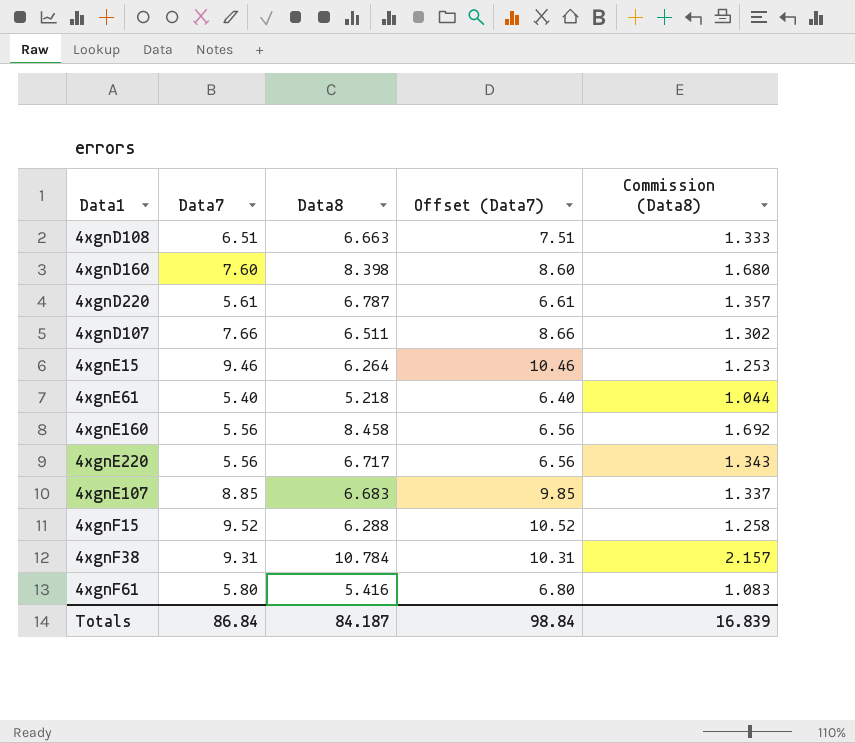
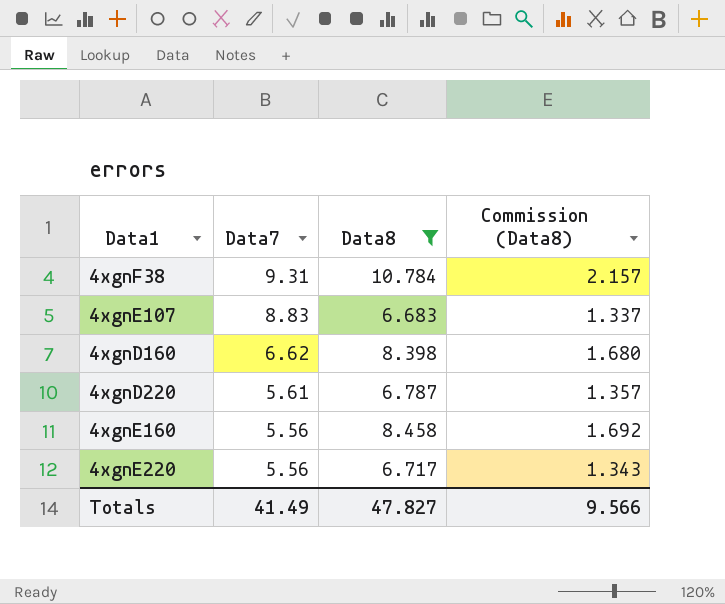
filter: none -> Data8 >= 6.683
row order: none -> Data7 descending
column Offset (Data7) | formula: [Data7] + 1 -> none
4xgnE107 | Data7: 8.85 -> 8.83
4xgnD160 | Data7: 7.60 -> 6.62
Totals | Data7: 86.84 -> 41.49
Totals | Data8: 84.187 -> 47.827
Totals | Commission (Data8): 16.839 -> 9.566

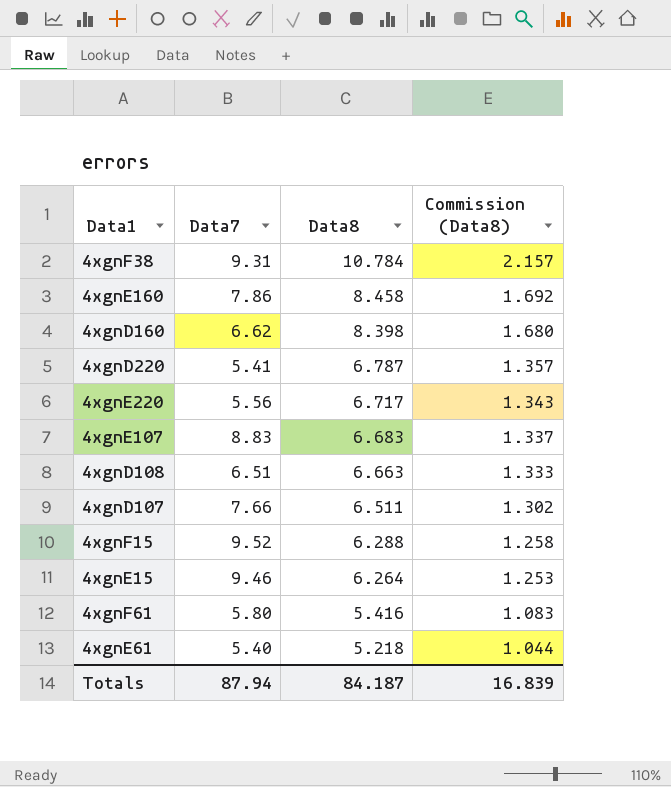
filter: Data8 >= 6.683 -> none
row order: Data7 descending -> Data8 descending
4xgnE160 | Data7: 5.56 -> 7.86
4xgnD220 | Data7: 5.61 -> 5.41
Totals | Data7: 41.49 -> 87.94
Totals | Data8: 47.827 -> 84.187
Totals | Commission (Data8): 9.566 -> 16.839

